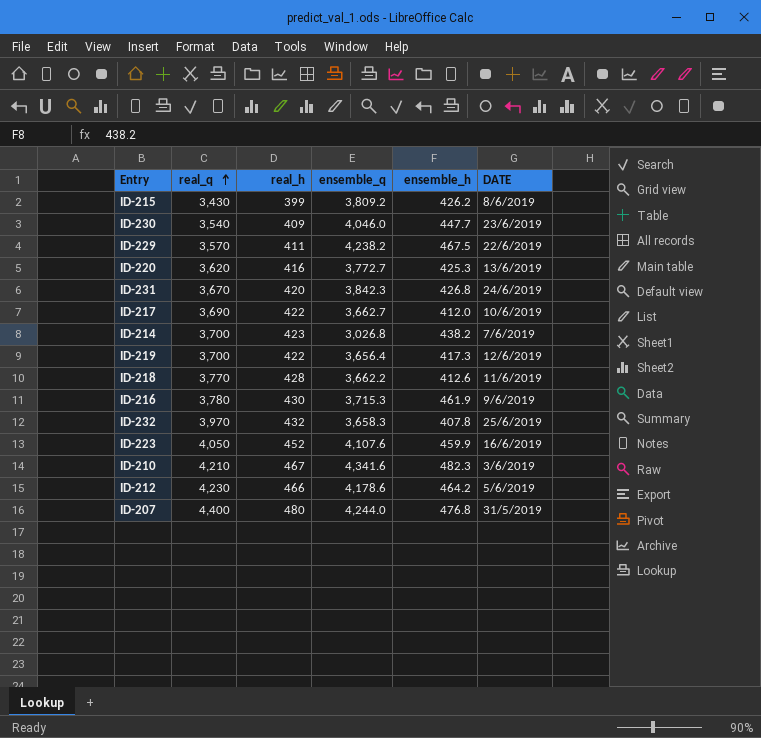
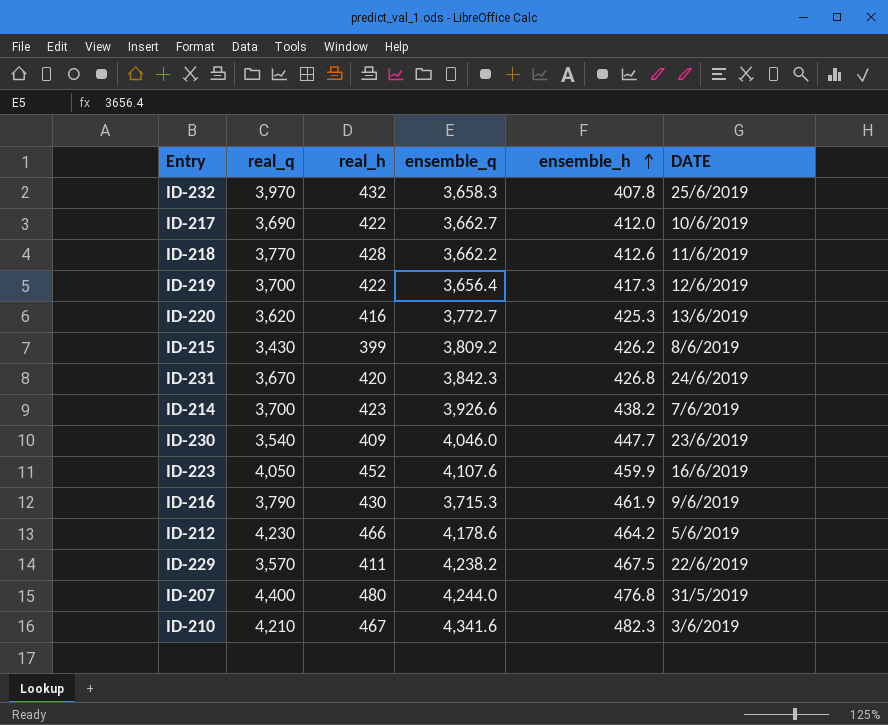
row order: real_q ascending -> ensemble_h ascending
ID-214 | ensemble_q: 3,026.8 -> 3,926.6
ID-216 | real_q: 3,780 -> 3,790

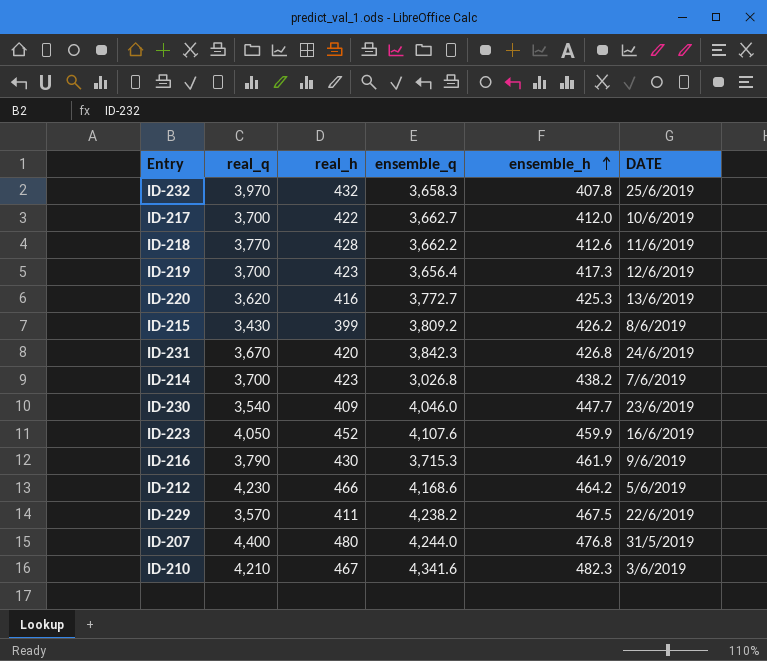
ID-217 | real_q: 3,690 -> 3,700
ID-219 | real_h: 422 -> 423
ID-214 | ensemble_q: 3,926.6 -> 3,026.8
ID-212 | ensemble_q: 4,178.6 -> 4,168.6

